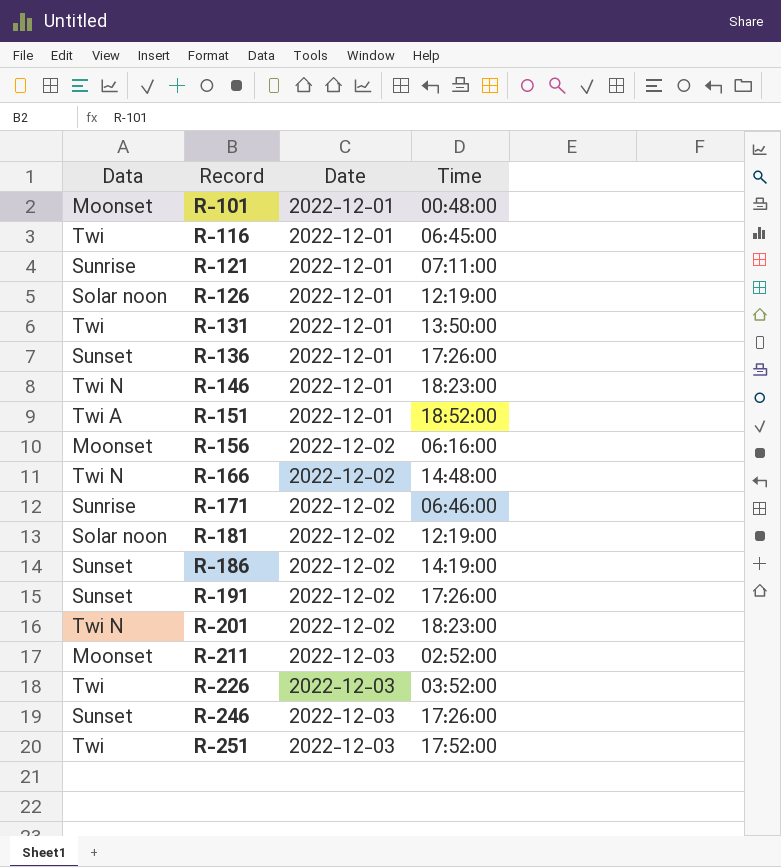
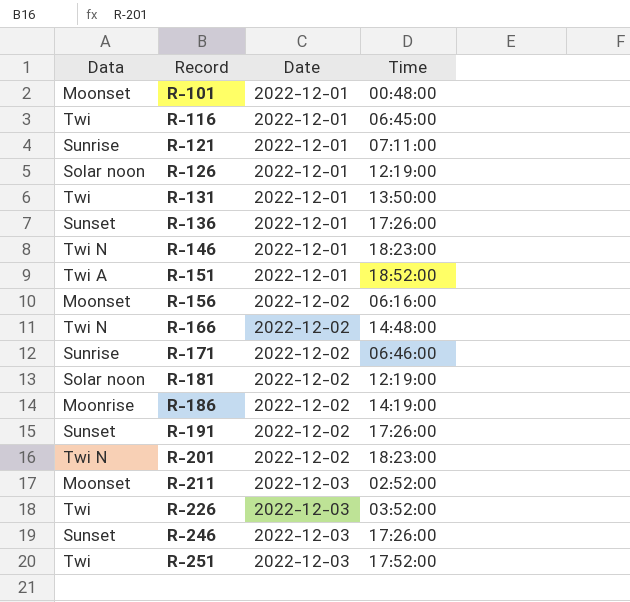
R-186 | Data: Sunset -> Moonrise

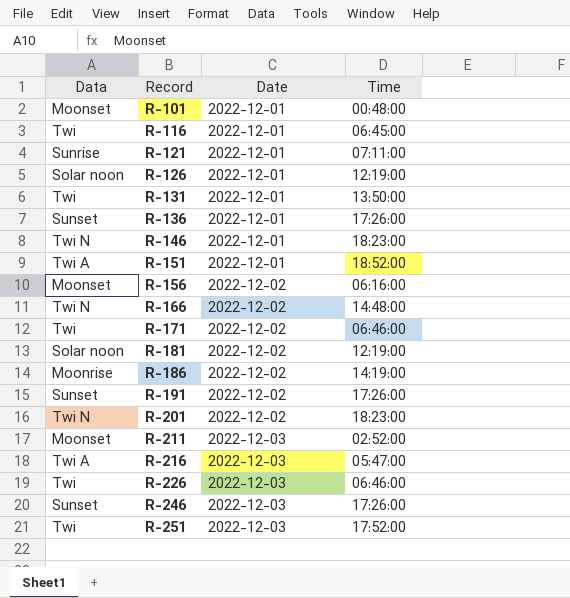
R-171 | Data: Sunrise -> Twi
row R-216: none -> Twi A | 2022-12-03 | 05:47:00
R-226 | Time: 03:52:00 -> 06:46:00

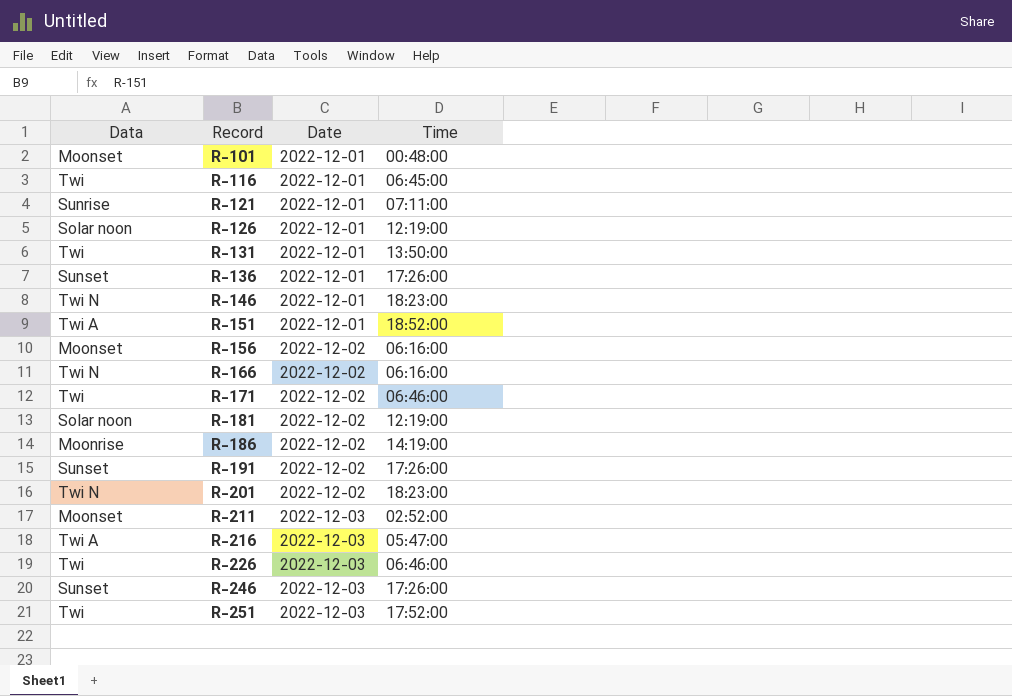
R-166 | Time: 14:48:00 -> 06:16:00

